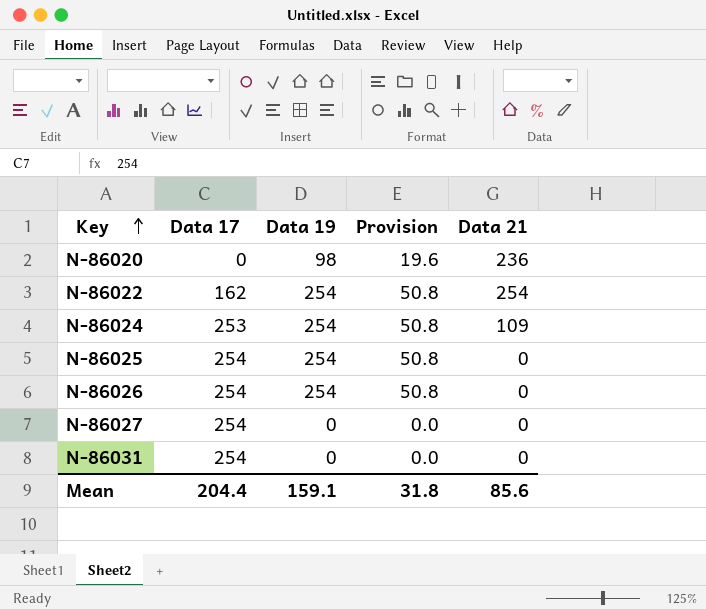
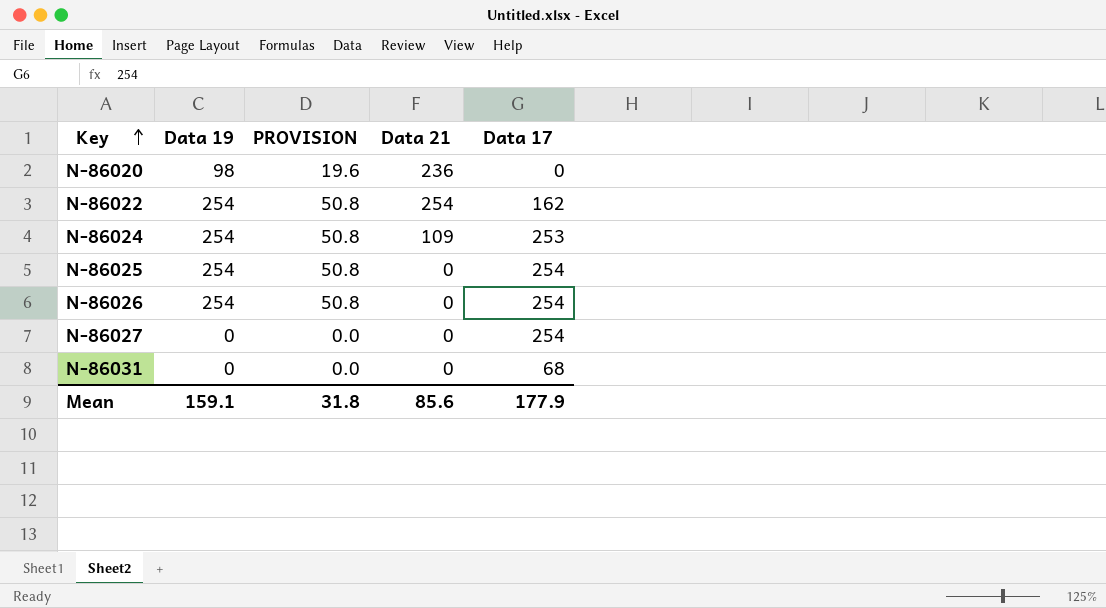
column name: Provision -> PROVISION
column Data 17 | position: 2 -> 5
N-86031 | Data 17: 254 -> 68
Mean | Data 17: 204.4 -> 177.9

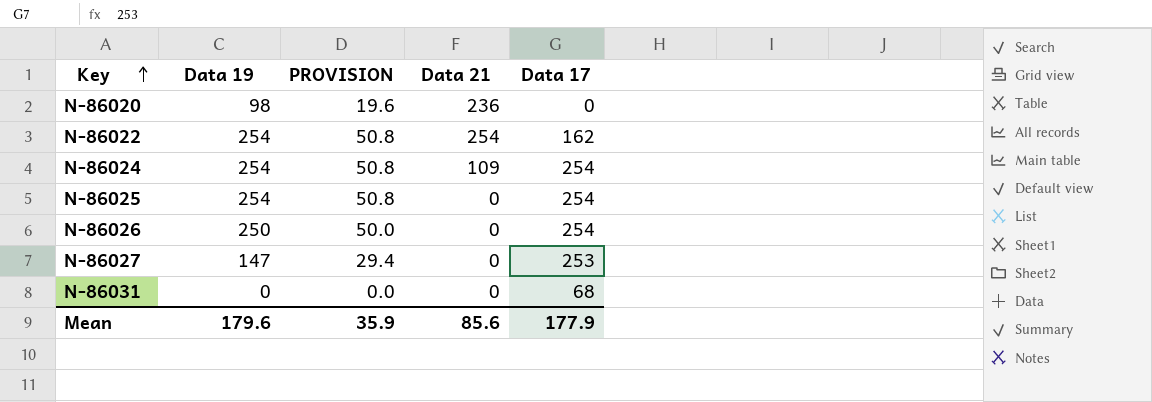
N-86024 | Data 17: 253 -> 254
N-86026 | Data 19: 254 -> 250
N-86026 | PROVISION: 50.8 -> 50.0
N-86027 | Data 19: 0 -> 147
N-86027 | PROVISION: 0.0 -> 29.4
N-86027 | Data 17: 254 -> 253
Mean | Data 19: 159.1 -> 179.6
Mean | PROVISION: 31.8 -> 35.9

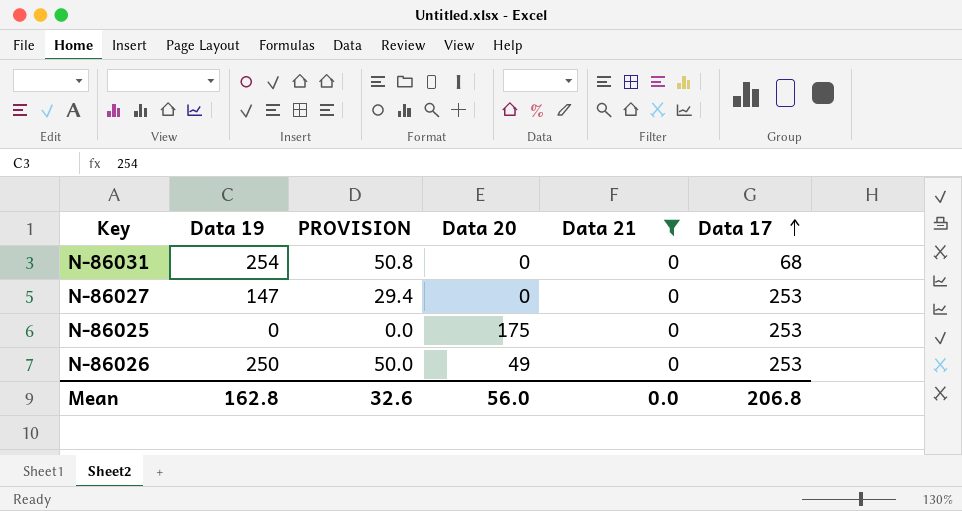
filter: none -> Data 21 = 0
row order: Key ascending -> Data 17 ascending
column Data 20 | position: none -> 4
N-86031 | Data 19: 0 -> 254
N-86031 | PROVISION: 0.0 -> 50.8
N-86025 | Data 19: 254 -> 0
N-86025 | PROVISION: 50.8 -> 0.0
N-86025 | Data 17: 254 -> 253
N-86026 | Data 17: 254 -> 253
Mean | Data 19: 179.6 -> 162.8
Mean | PROVISION: 35.9 -> 32.6
Mean | Data 21: 85.6 -> 0.0
Mean | Data 17: 177.9 -> 206.8

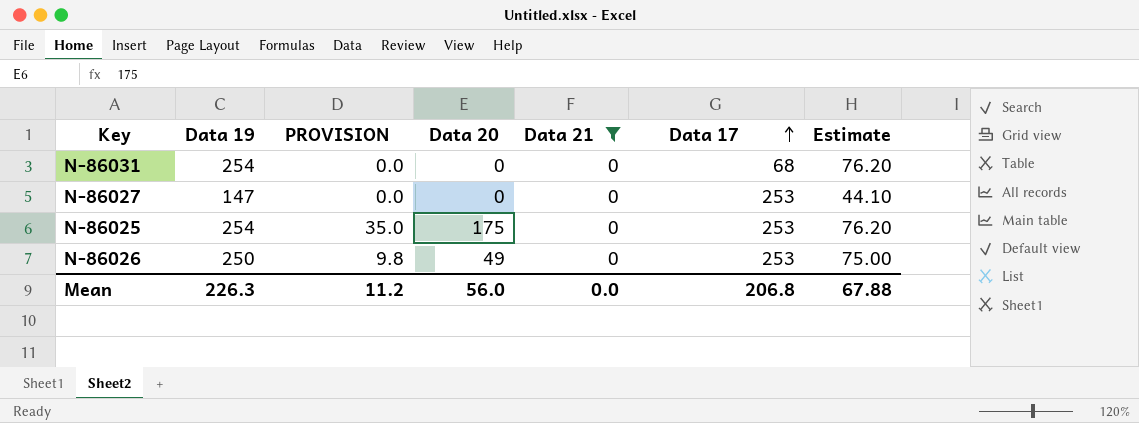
column PROVISION | formula: [Data 19] * 0.2 -> [Data 20] * 0.2
column Estimate | formula: none -> [Data 19] * 0.3
N-86025 | Data 19: 0 -> 254
Mean | Data 19: 162.8 -> 226.3
Mean | PROVISION: 32.6 -> 11.2

